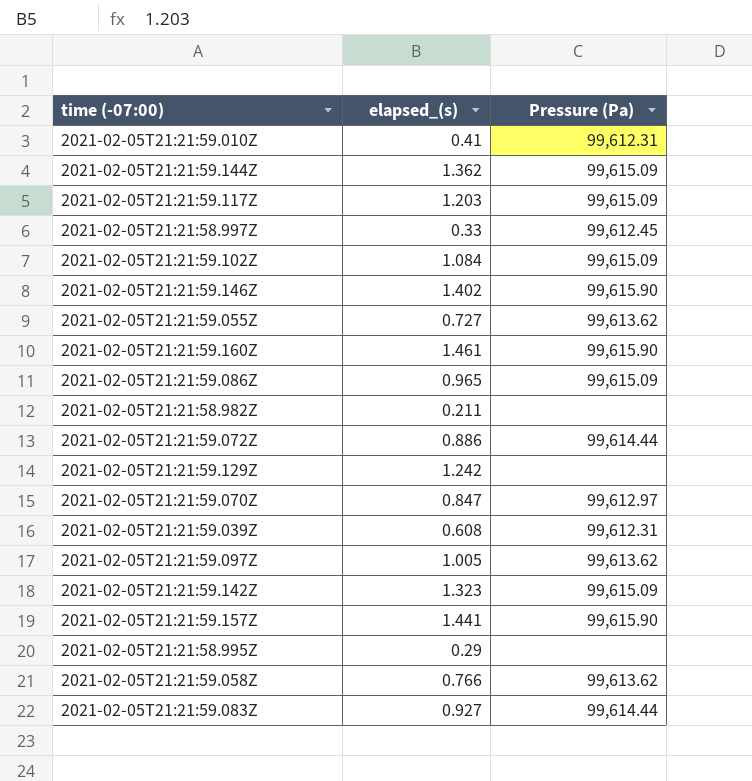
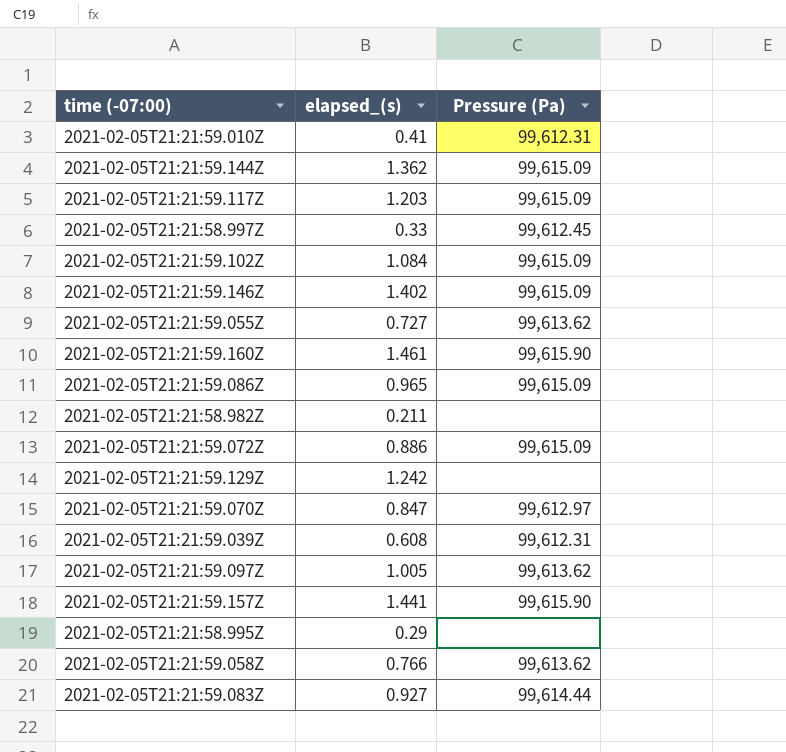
row 2021-02-05T21:21:59.142Z: 1.323 | 99,615.09 -> none
2021-02-05T21:21:59.146Z | Pressure (Pa): 99,615.90 -> 99,615.09
2021-02-05T21:21:59.072Z | Pressure (Pa): 99,614.44 -> 99,615.09

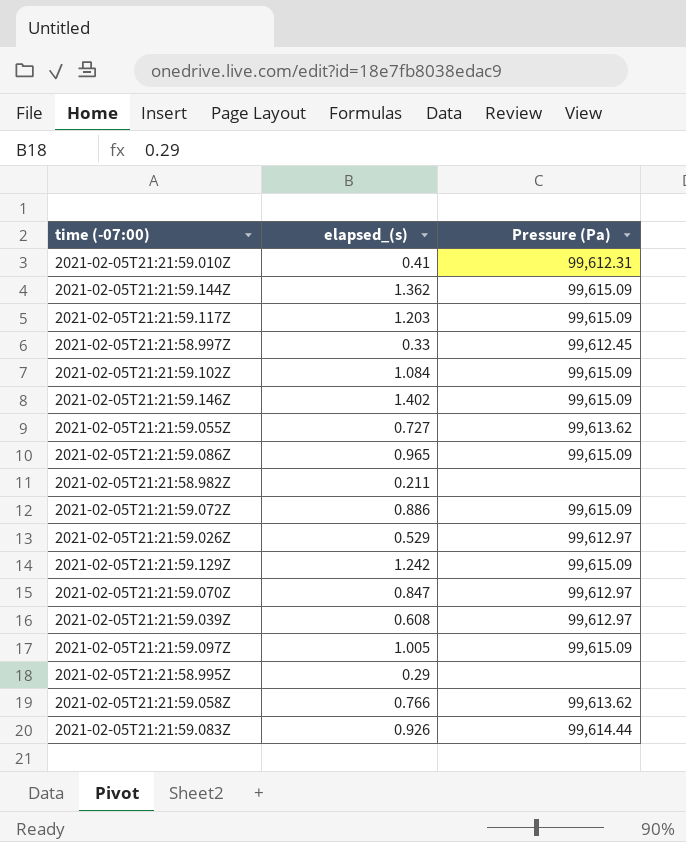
row 2021-02-05T21:21:59.160Z: 1.461 | 99,615.90 -> none
row 2021-02-05T21:21:59.157Z: 1.441 | 99,615.90 -> none
row 2021-02-05T21:21:59.026Z: none -> 0.529 | 99,612.97
2021-02-05T21:21:59.129Z | Pressure (Pa): none -> 99,615.09
2021-02-05T21:21:59.039Z | Pressure (Pa): 99,612.31 -> 99,612.97
2021-02-05T21:21:59.097Z | Pressure (Pa): 99,613.62 -> 99,615.09
2021-02-05T21:21:59.083Z | elapsed_(s): 0.927 -> 0.926

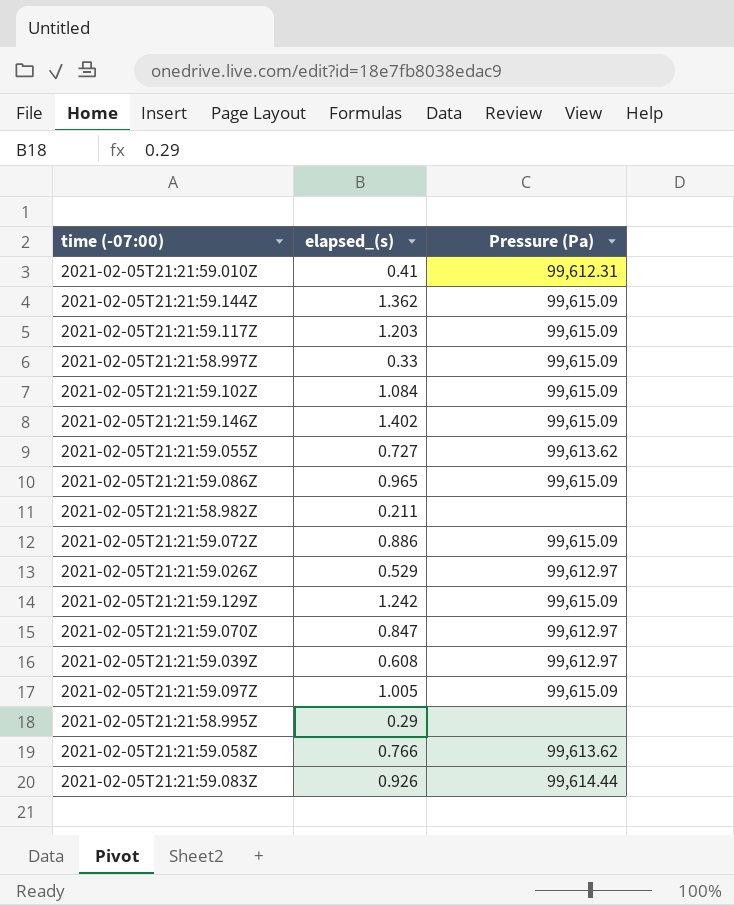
2021-02-05T21:21:58.997Z | Pressure (Pa): 99,612.45 -> 99,615.09

